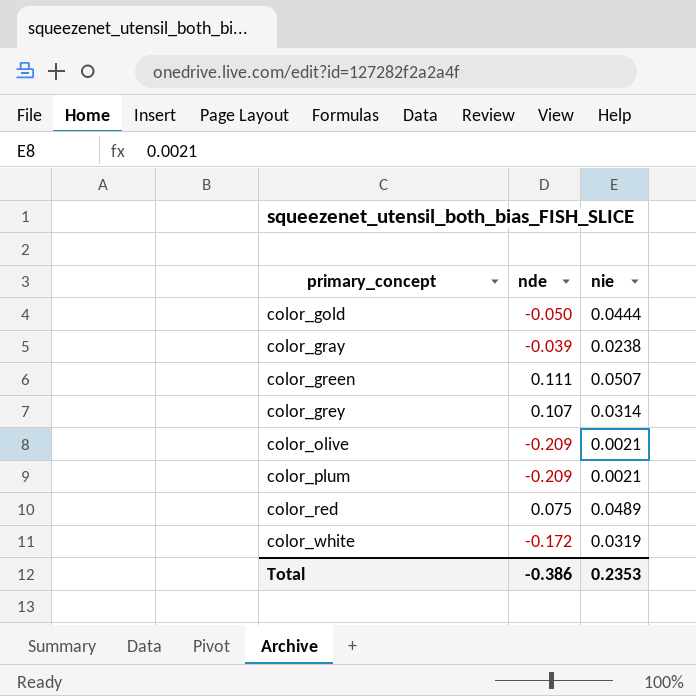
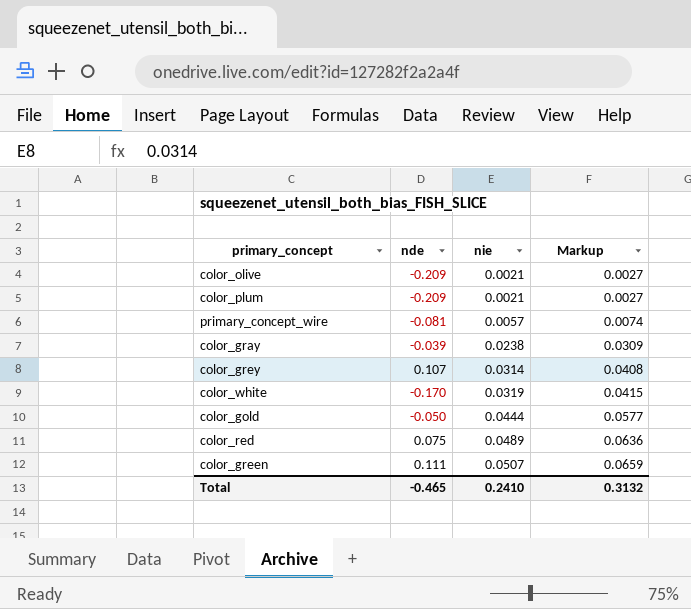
row order: primary_concept ascending -> nie ascending
column Markup | formula: none -> [nie] * 1.3
row primary_concept_wire: none -> -0.081 | 0.0057 | 0.0074
color_white | nde: -0.172 -> -0.170
Total | nde: -0.386 -> -0.465
Total | nie: 0.2353 -> 0.2410

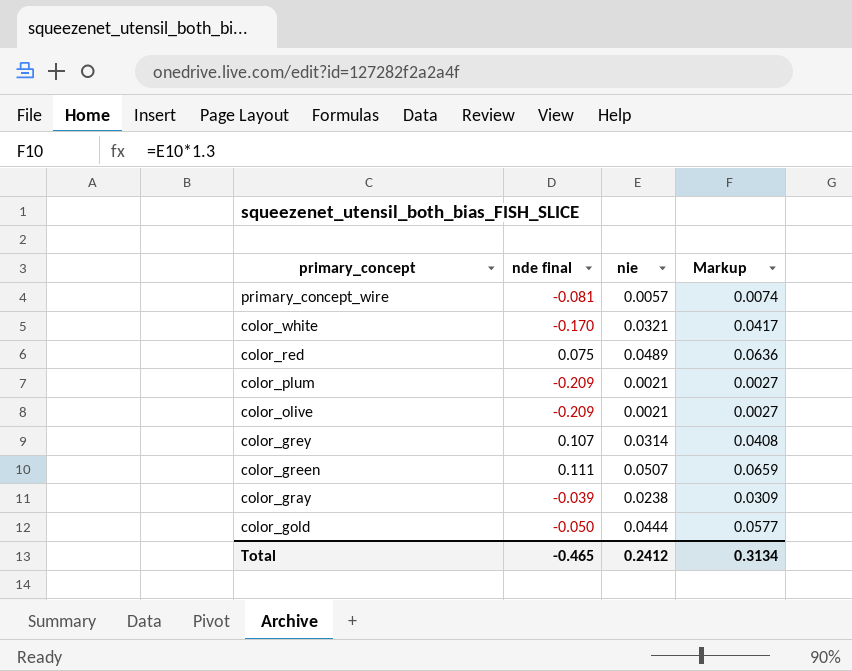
row order: nie ascending -> primary_concept descending
column name: nde -> nde final
color_white | nie: 0.0319 -> 0.0321
color_white | Markup: 0.0415 -> 0.0417
Total | nie: 0.2410 -> 0.2412
Total | Markup: 0.3132 -> 0.3134

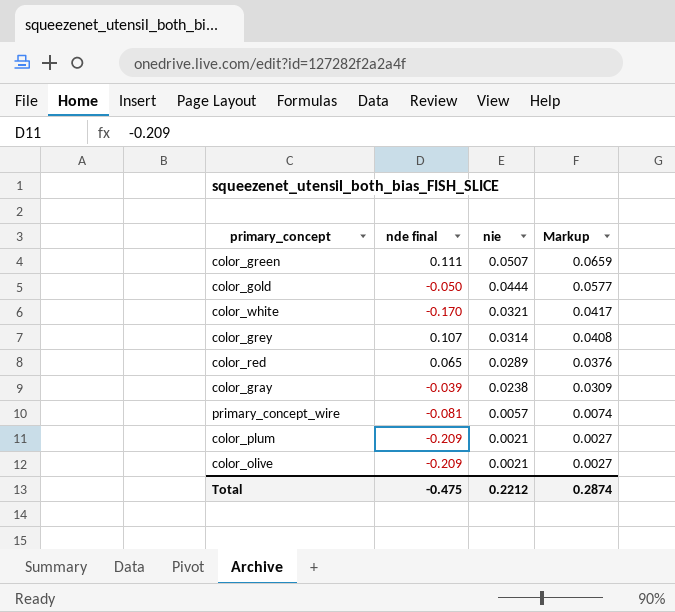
row order: primary_concept descending -> nie descending
color_red | nde final: 0.075 -> 0.065
color_red | nie: 0.0489 -> 0.0289
color_red | Markup: 0.0636 -> 0.0376
Total | nde final: -0.465 -> -0.475
Total | nie: 0.2412 -> 0.2212
Total | Markup: 0.3134 -> 0.2874

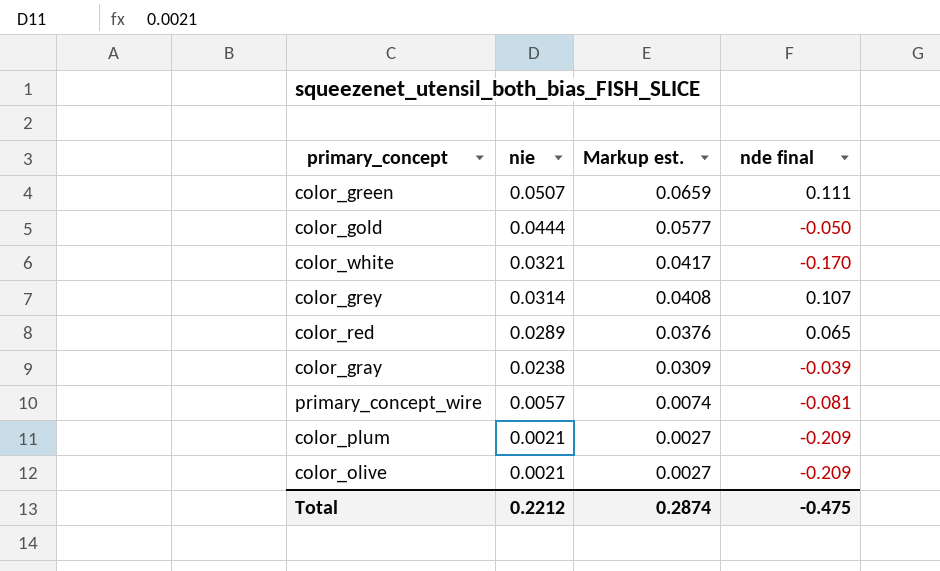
column name: Markup -> Markup est.
column nde final | position: 2 -> 4

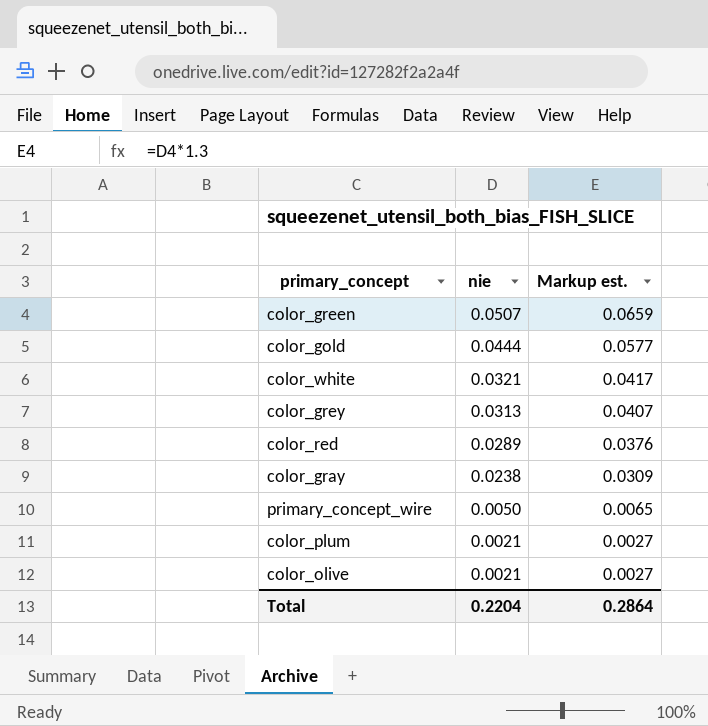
column nde final | position: 4 -> none
color_grey | nie: 0.0314 -> 0.0313
color_grey | Markup est.: 0.0408 -> 0.0407
primary_concept_wire | nie: 0.0057 -> 0.0050
primary_concept_wire | Markup est.: 0.0074 -> 0.0065
Total | nie: 0.2212 -> 0.2204
Total | Markup est.: 0.2874 -> 0.2864

